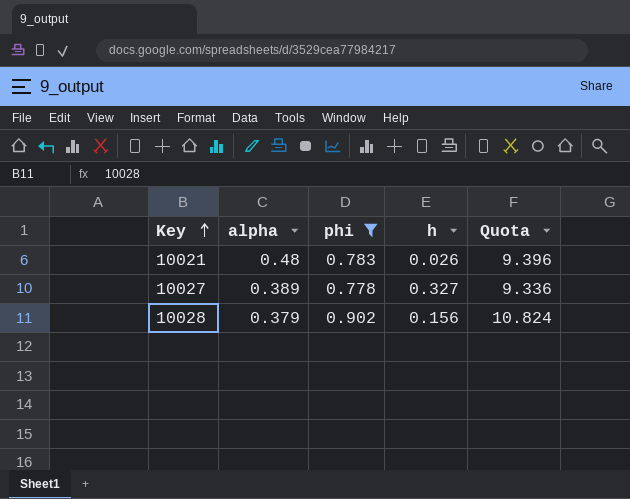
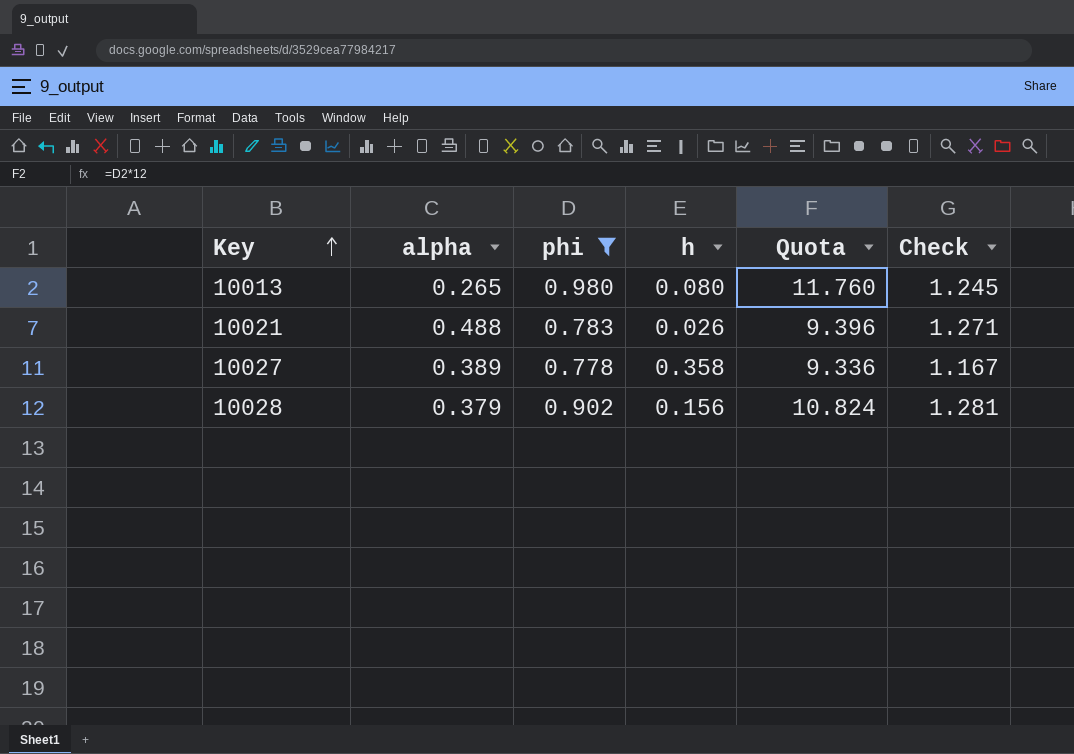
column Check | formula: none -> [alpha] + [phi]
row 10013: none -> 0.265 | 0.980 | 0.080 | 11.760 | 1.245
10021 | alpha: 0.48 -> 0.488
10027 | h: 0.327 -> 0.358

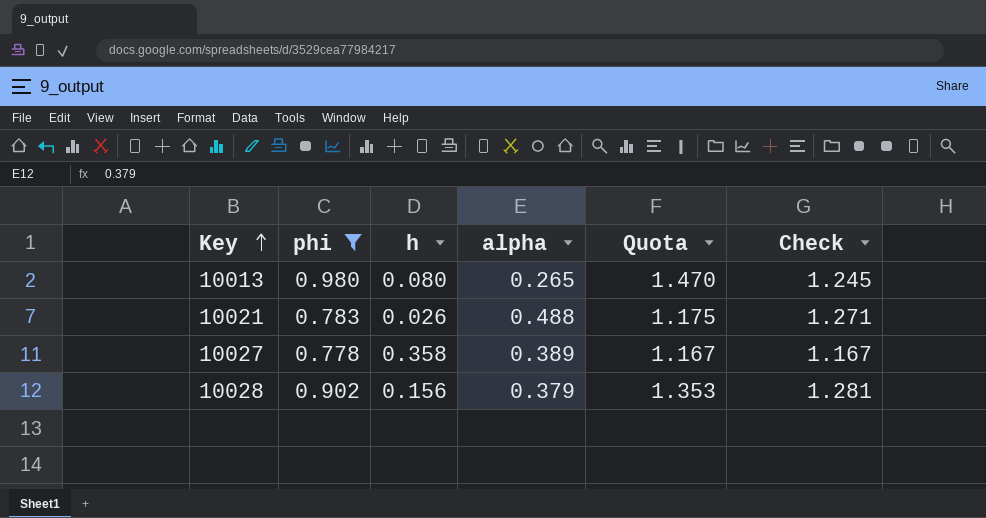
column alpha | position: 2 -> 4
column Quota | formula: [phi] * 12 -> [phi] * 1.5

